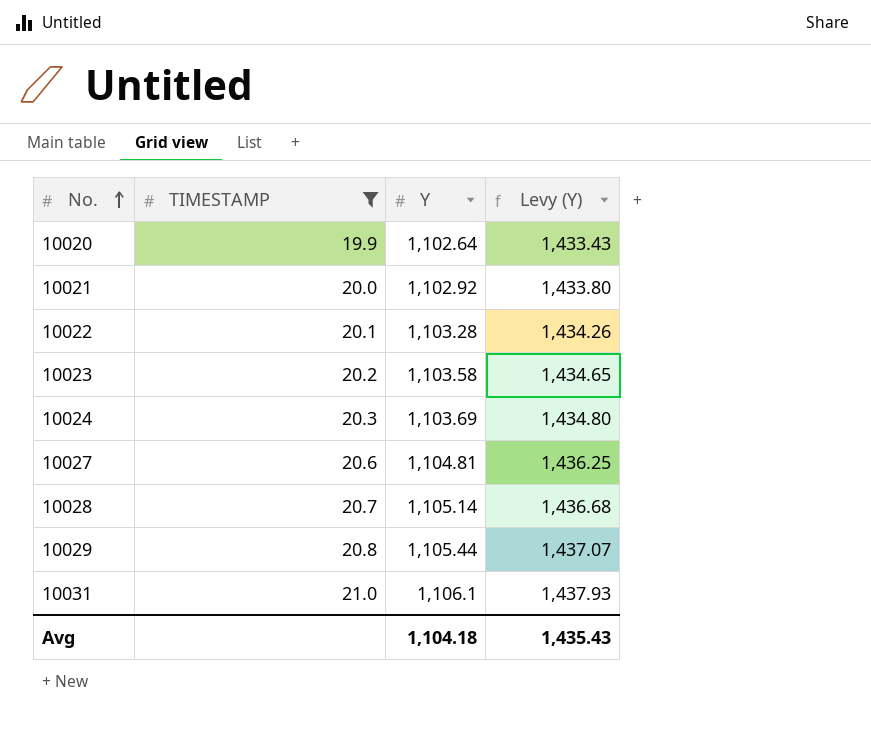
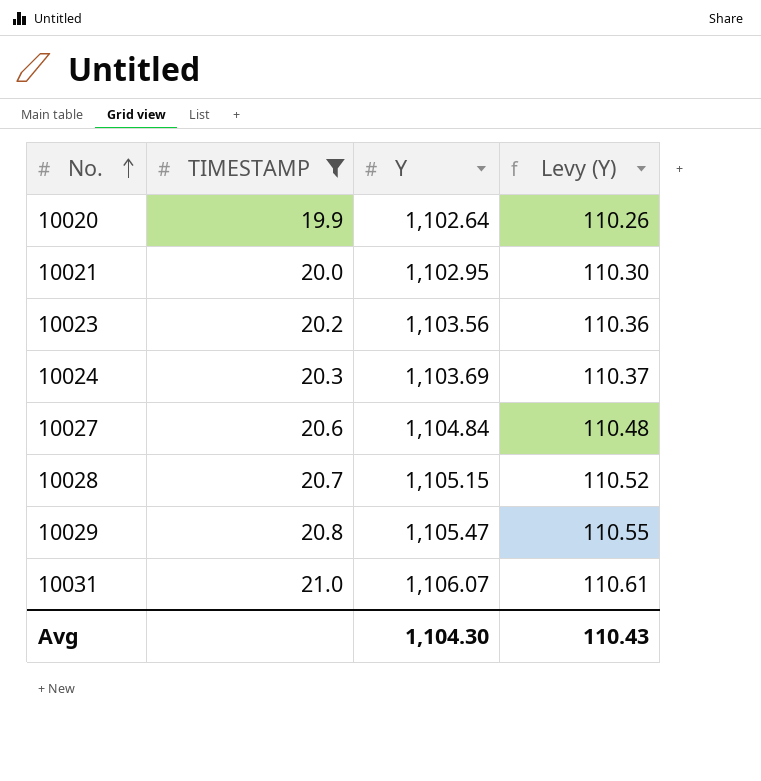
column Levy (Y) | formula: [Y] * 1.3 -> [Y] * 0.1
row 10022: 20.1 | 1,103.28 | 1,434.26 -> none
10021 | Y: 1,102.92 -> 1,102.95
10023 | Y: 1,103.58 -> 1,103.56
10027 | Y: 1,104.81 -> 1,104.84
10028 | Y: 1,105.14 -> 1,105.15
10029 | Y: 1,105.44 -> 1,105.47
10031 | Y: 1,106.1 -> 1,106.07
Avg | Y: 1,104.18 -> 1,104.30
Avg | Levy (Y): 1,435.43 -> 110.43

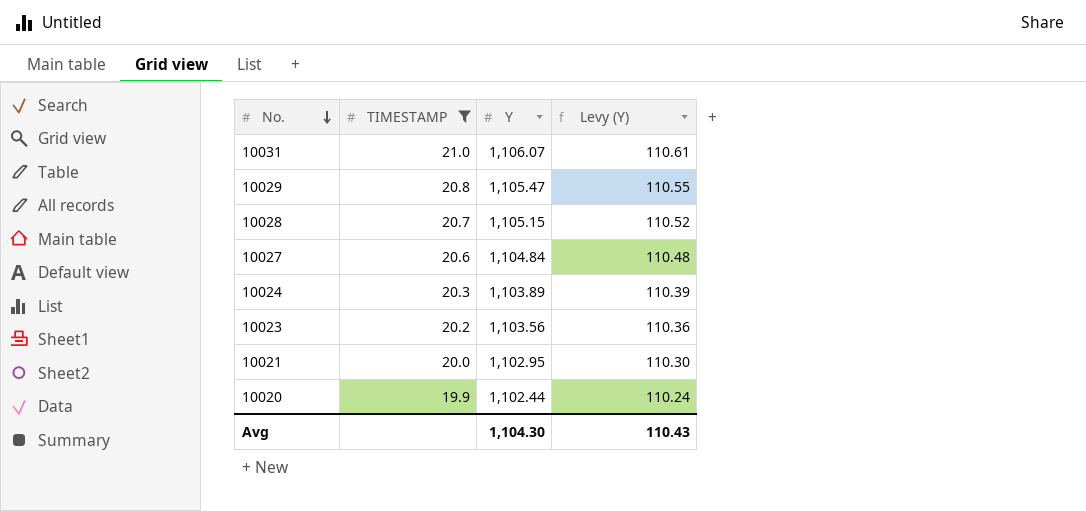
row order: No. ascending -> No. descending
10024 | Y: 1,103.69 -> 1,103.89
10024 | Levy (Y): 110.37 -> 110.39
10020 | Y: 1,102.64 -> 1,102.44
10020 | Levy (Y): 110.26 -> 110.24

